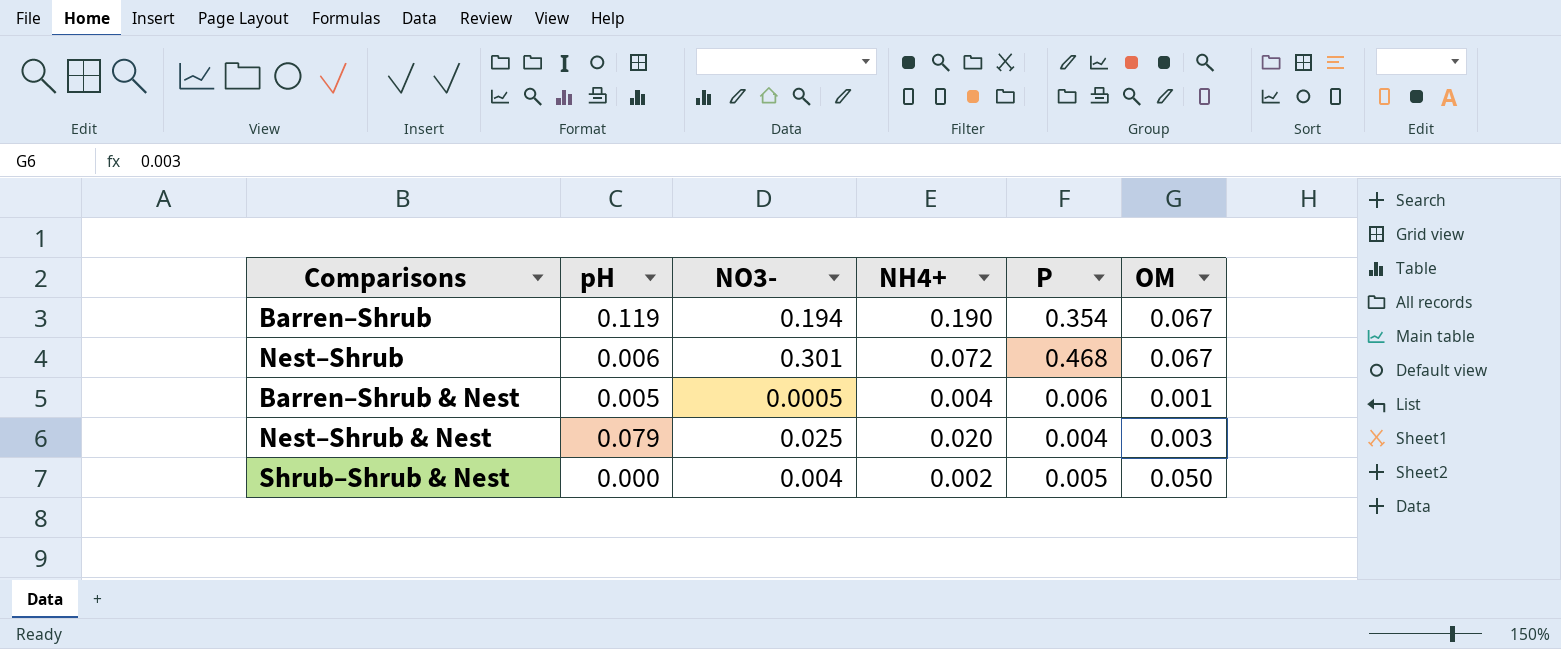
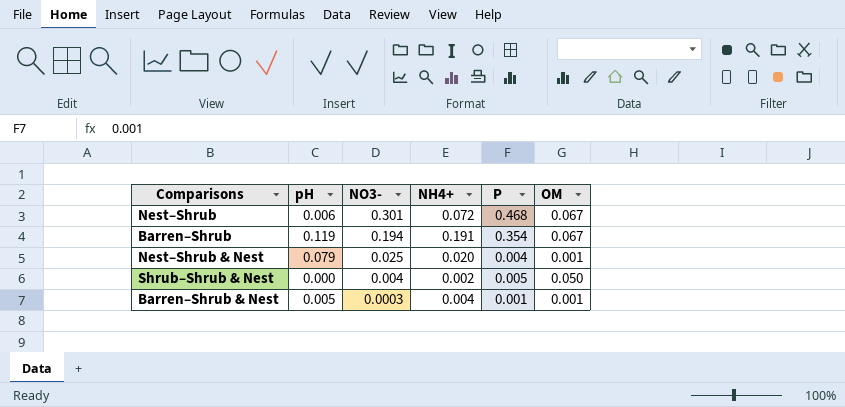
row order: none -> NO3- descending
Barren–Shrub | NH4+: 0.190 -> 0.191
Nest–Shrub & Nest | OM: 0.003 -> 0.001
Barren–Shrub & Nest | NO3-: 0.0005 -> 0.0003
Barren–Shrub & Nest | P: 0.006 -> 0.001

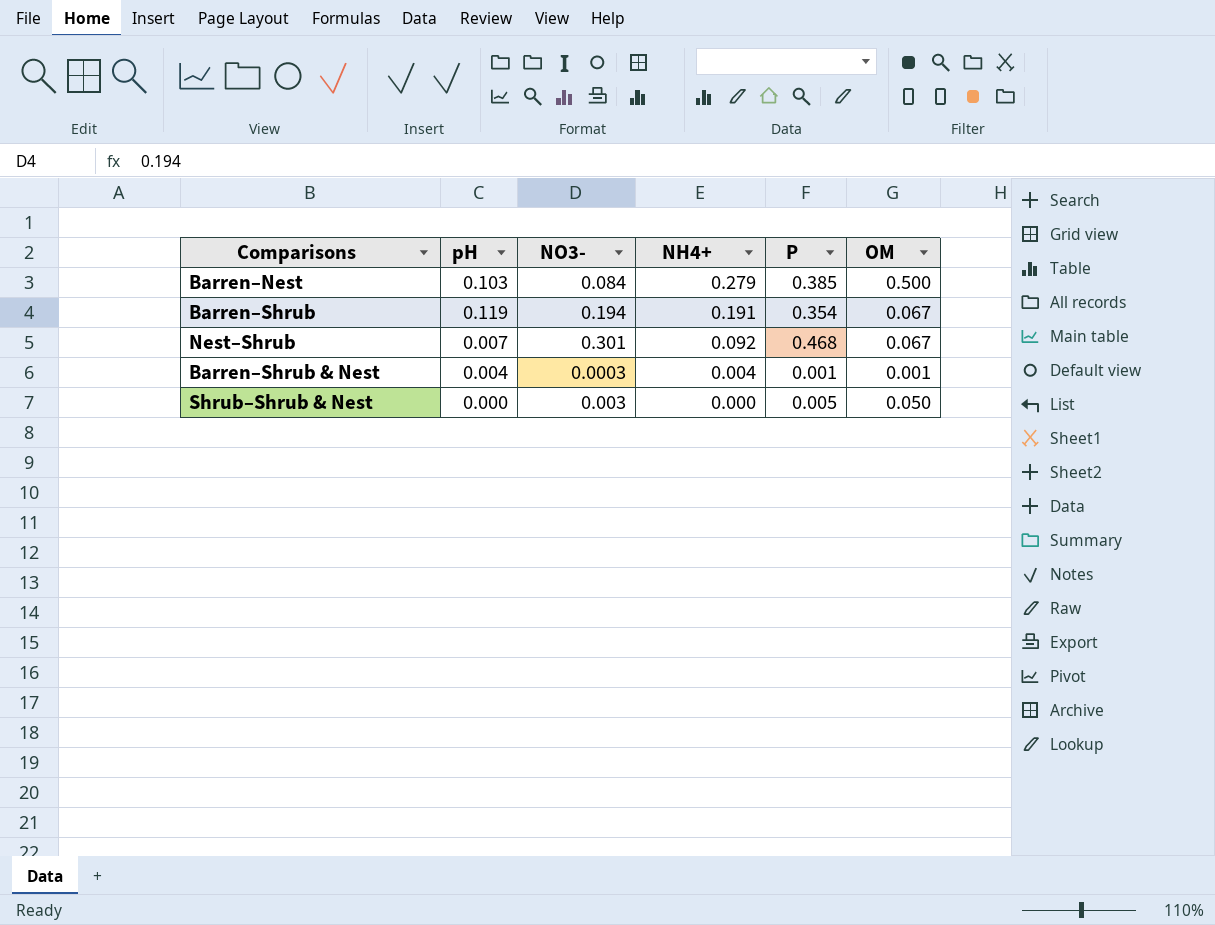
row order: NO3- descending -> NH4+ descending
row Nest–Shrub & Nest: 0.079 | 0.025 | 0.020 | 0.004 | 0.001 -> none
row Barren–Nest: none -> 0.103 | 0.084 | 0.279 | 0.385 | 0.500
Nest–Shrub | pH: 0.006 -> 0.007
Nest–Shrub | NH4+: 0.072 -> 0.092
Barren–Shrub & Nest | pH: 0.005 -> 0.004
Shrub–Shrub & Nest | NO3-: 0.004 -> 0.003
Shrub–Shrub & Nest | NH4+: 0.002 -> 0.000

